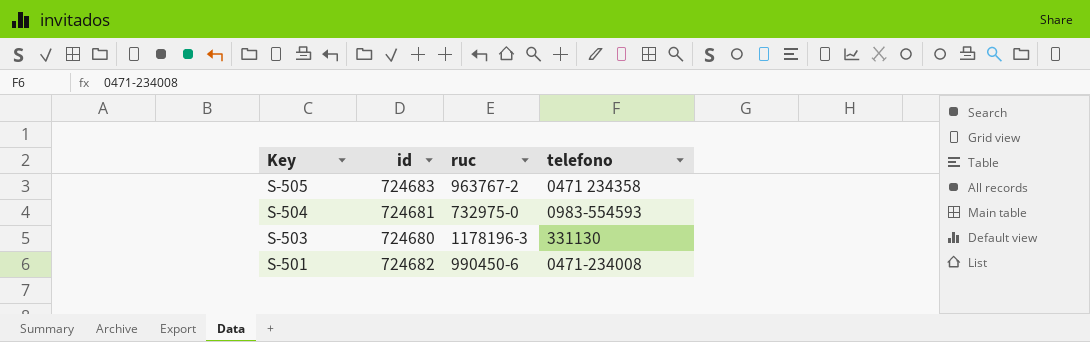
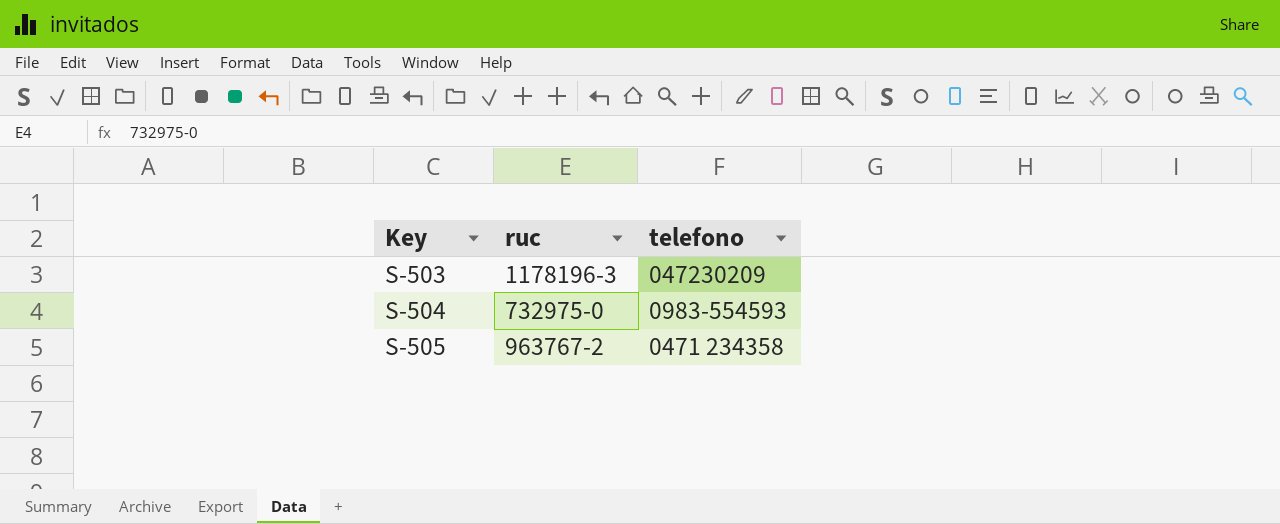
row order: Key descending -> Key ascending
column id | position: 2 -> none
row S-501: 724682 | 990450-6 | 0471-234008 -> none
S-503 | telefono: 331130 -> 047230209

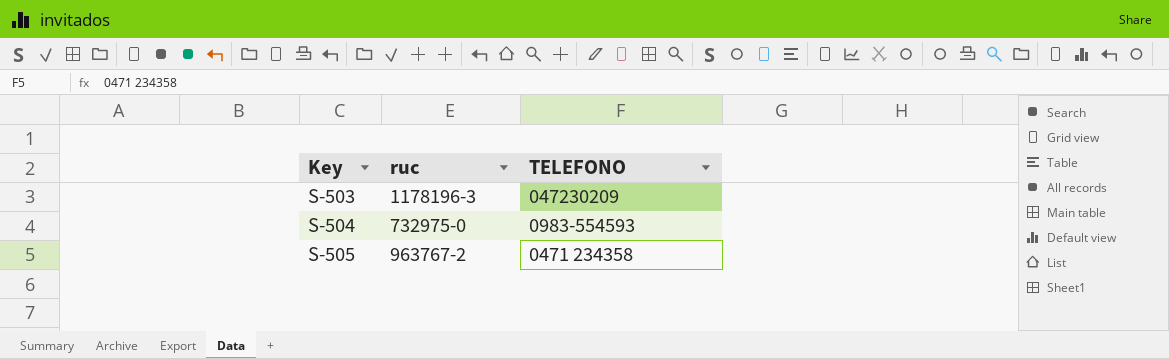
column name: telefono -> TELEFONO

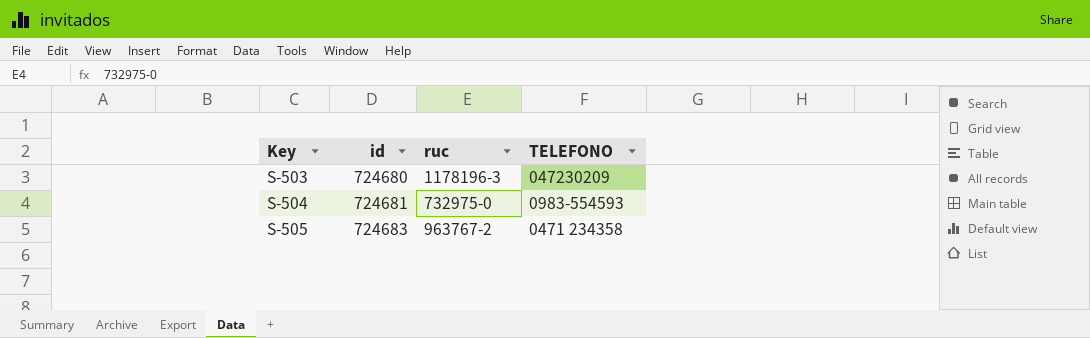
column id | position: none -> 2

